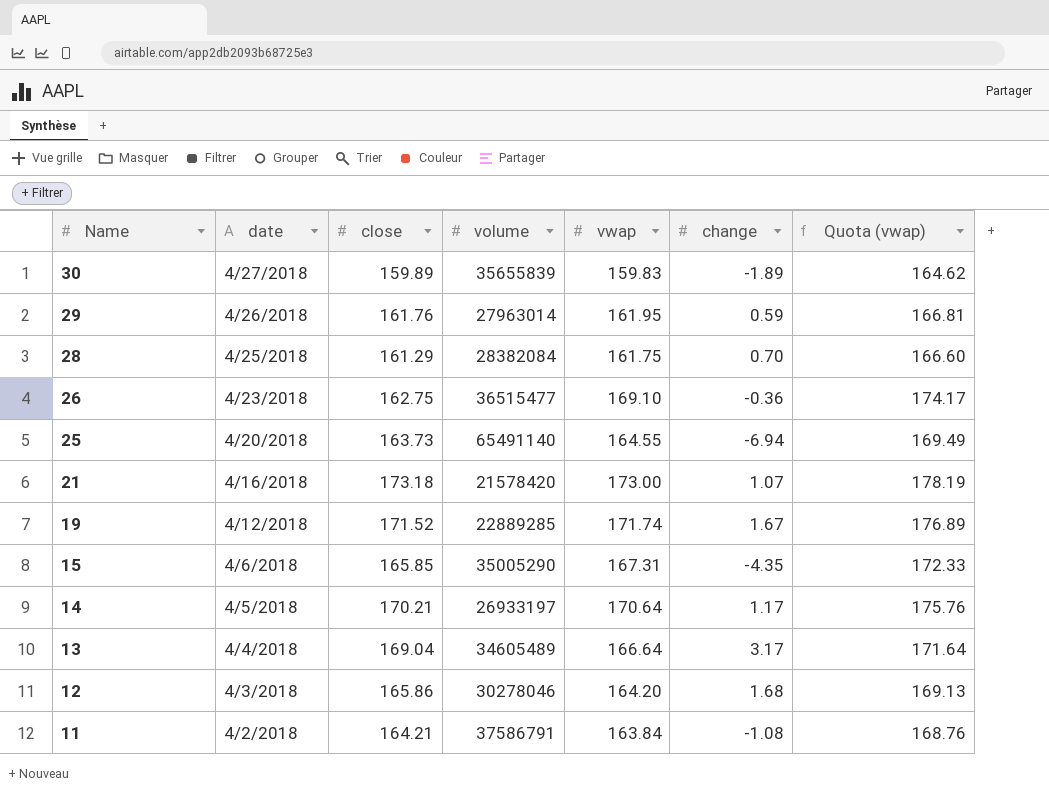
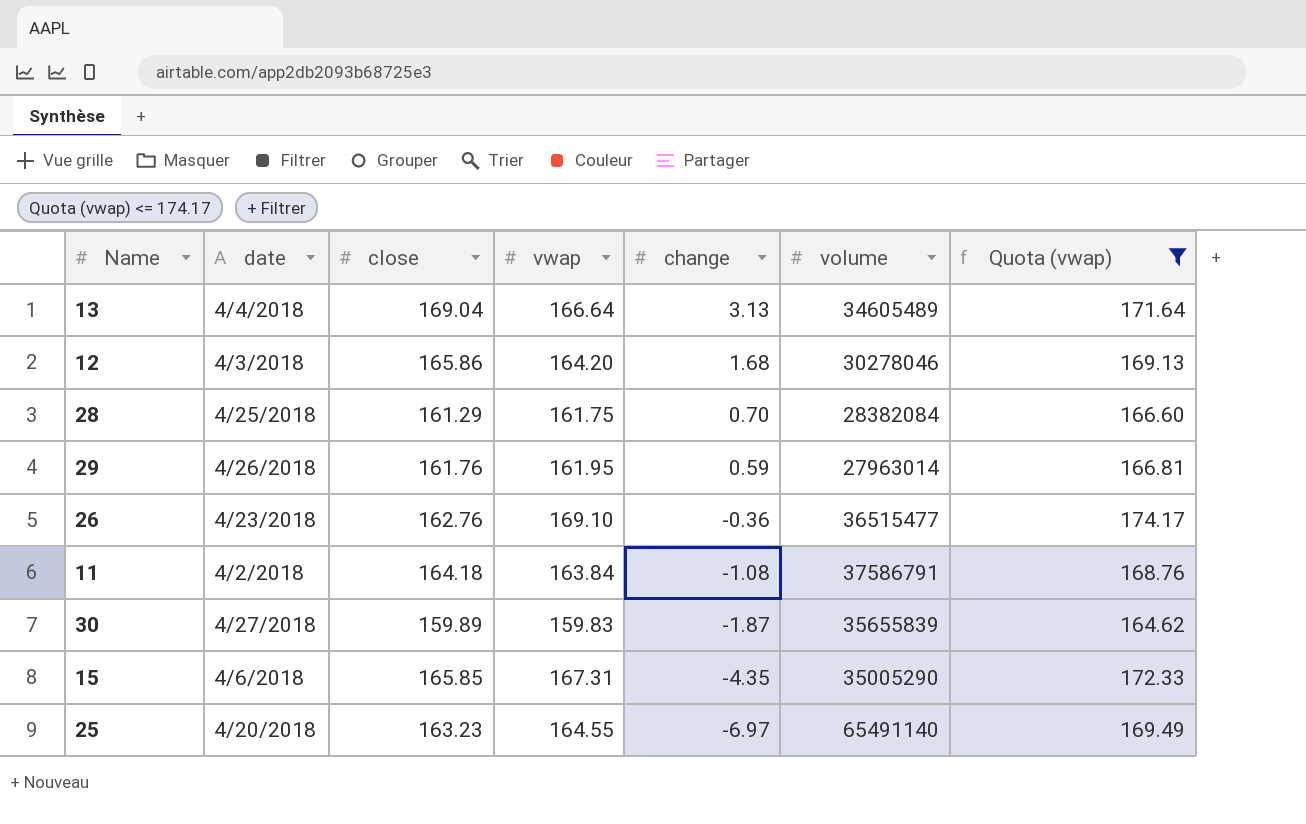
filter: none -> Quota (vwap) <= 174.17
row order: Name descending -> change descending
column volume | position: 4 -> 6
13 | change: 3.17 -> 3.13
26 | close: 162.75 -> 162.76
11 | close: 164.21 -> 164.18
30 | change: -1.89 -> -1.87
25 | close: 163.73 -> 163.23
25 | change: -6.94 -> -6.97

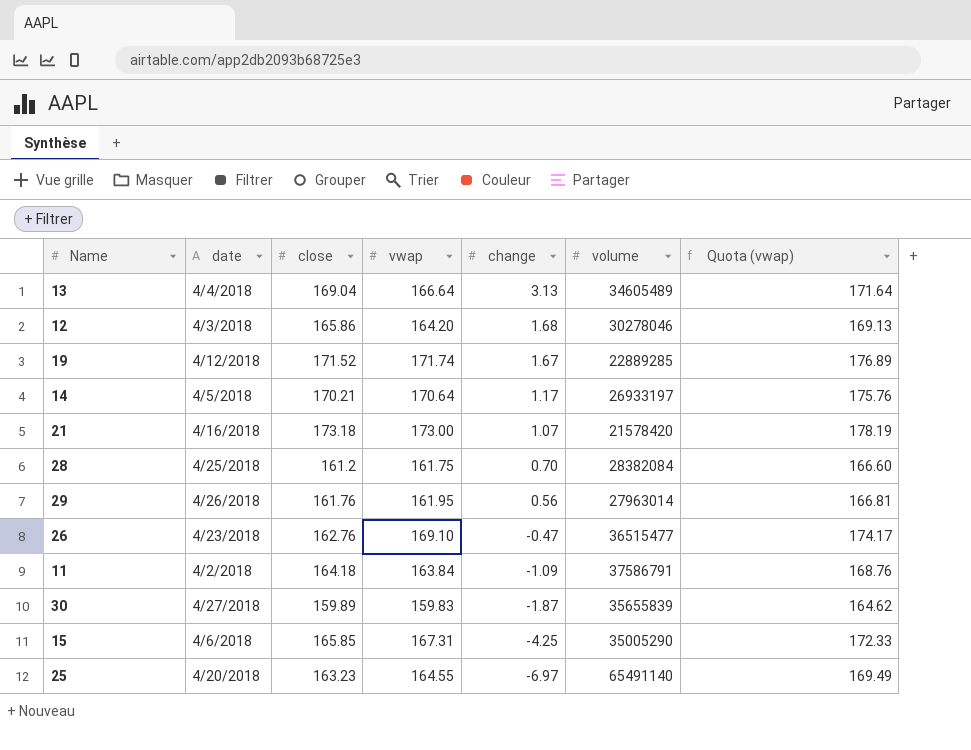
filter: Quota (vwap) <= 174.17 -> none
28 | close: 161.29 -> 161.2
29 | change: 0.59 -> 0.56
26 | change: -0.36 -> -0.47
11 | change: -1.08 -> -1.09
15 | change: -4.35 -> -4.25

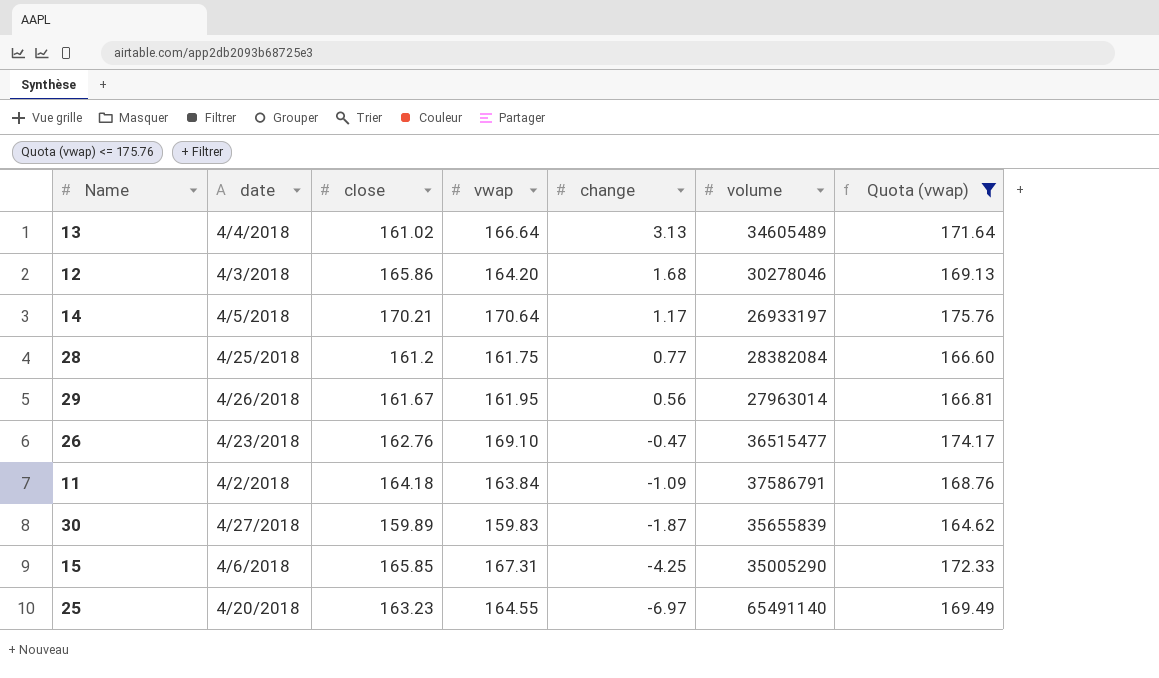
filter: none -> Quota (vwap) <= 175.76
13 | close: 169.04 -> 161.02
28 | change: 0.70 -> 0.77
29 | close: 161.76 -> 161.67

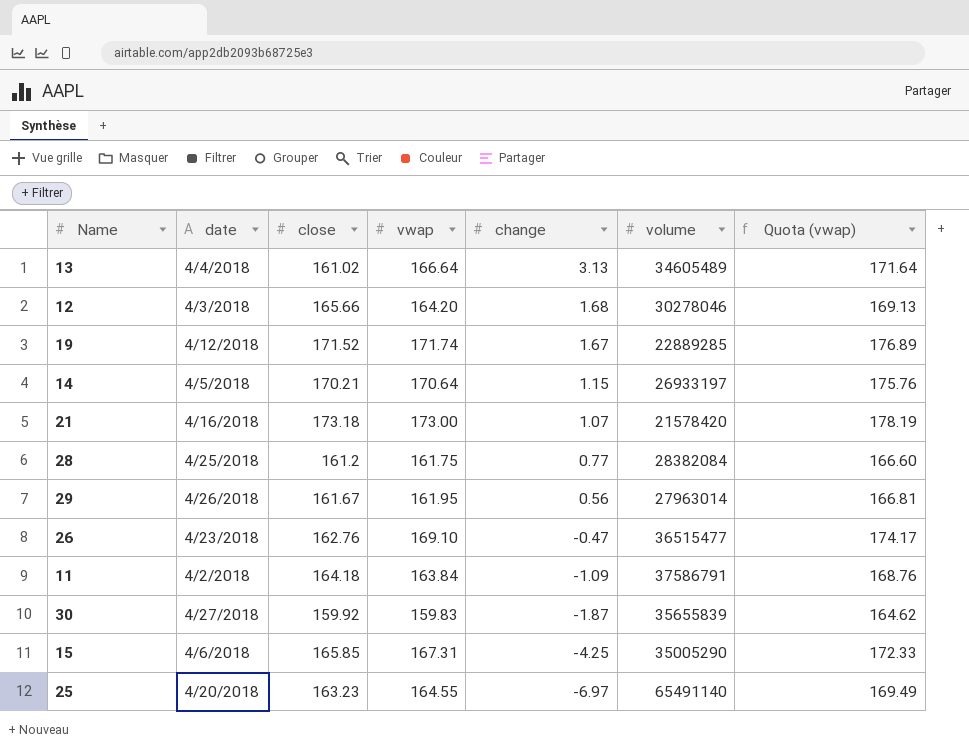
filter: Quota (vwap) <= 175.76 -> none
12 | close: 165.86 -> 165.66
14 | change: 1.17 -> 1.15
30 | close: 159.89 -> 159.92

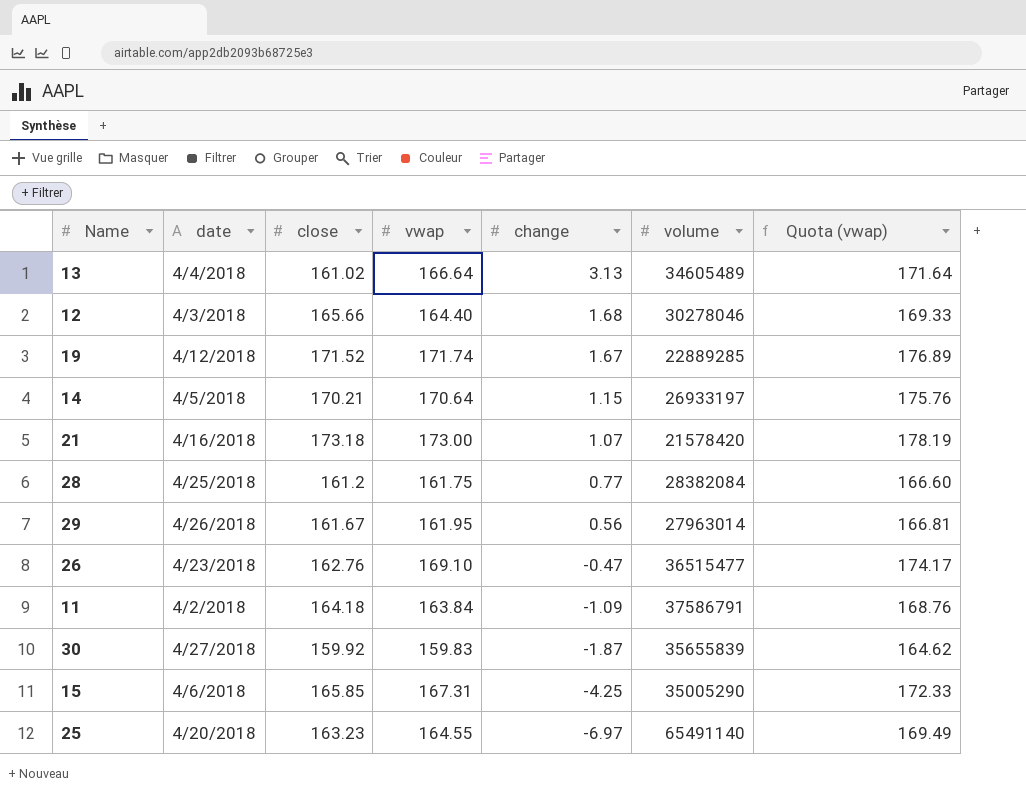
12 | vwap: 164.20 -> 164.40
12 | Quota (vwap): 169.13 -> 169.33

